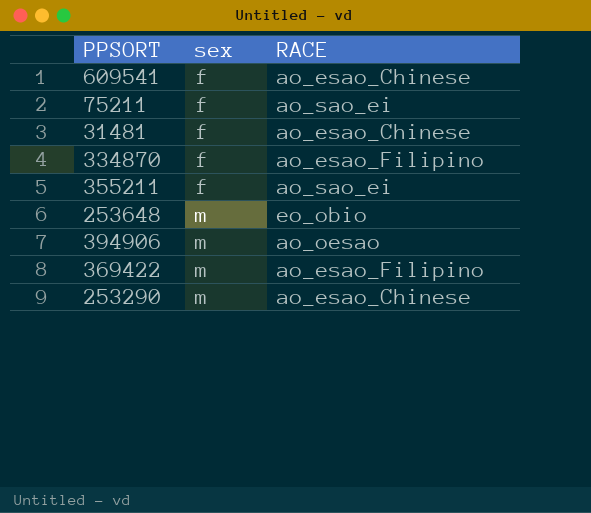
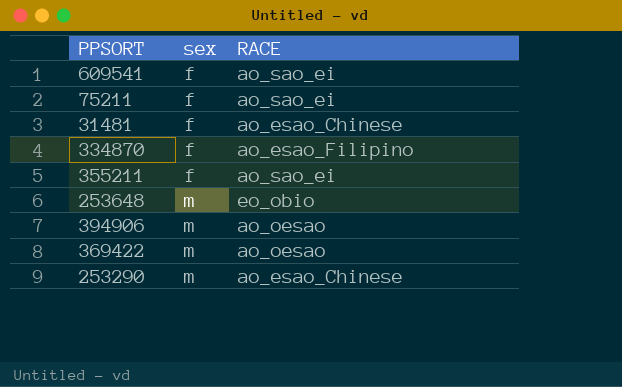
609541 | RACE: ao_esao_Chinese -> ao_sao_ei
369422 | RACE: ao_esao_Filipino -> ao_oesao

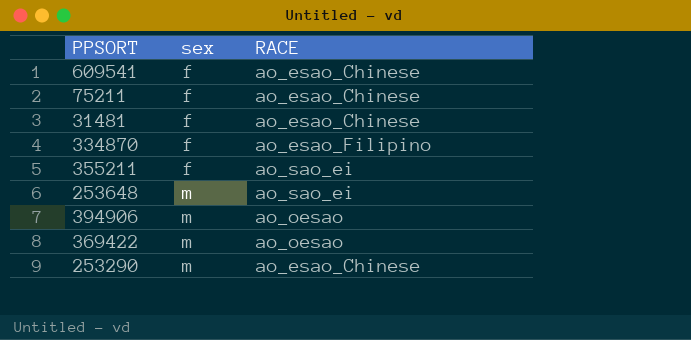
609541 | RACE: ao_sao_ei -> ao_esao_Chinese
75211 | RACE: ao_sao_ei -> ao_esao_Chinese
253648 | RACE: eo_obio -> ao_sao_ei

